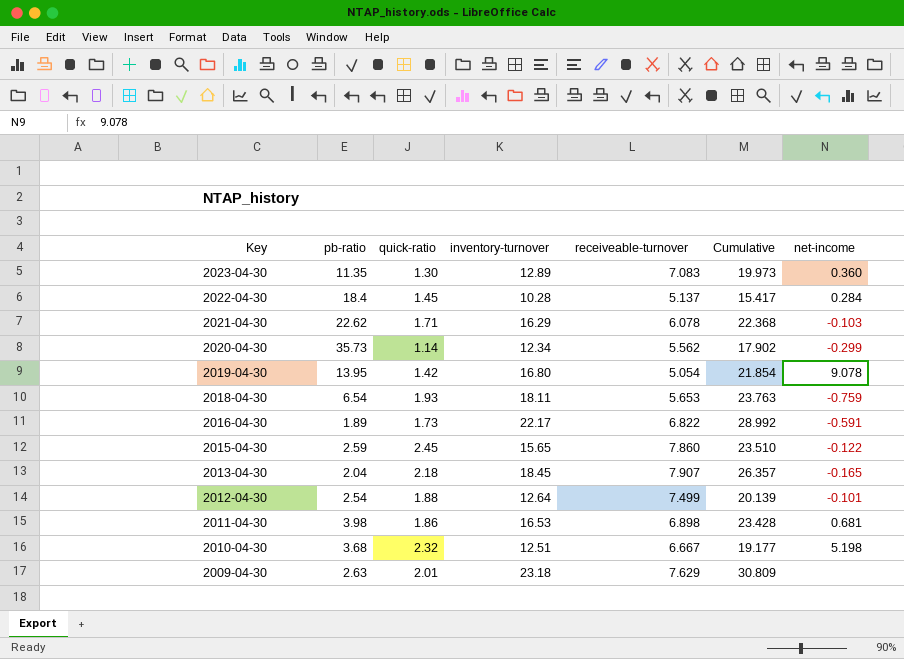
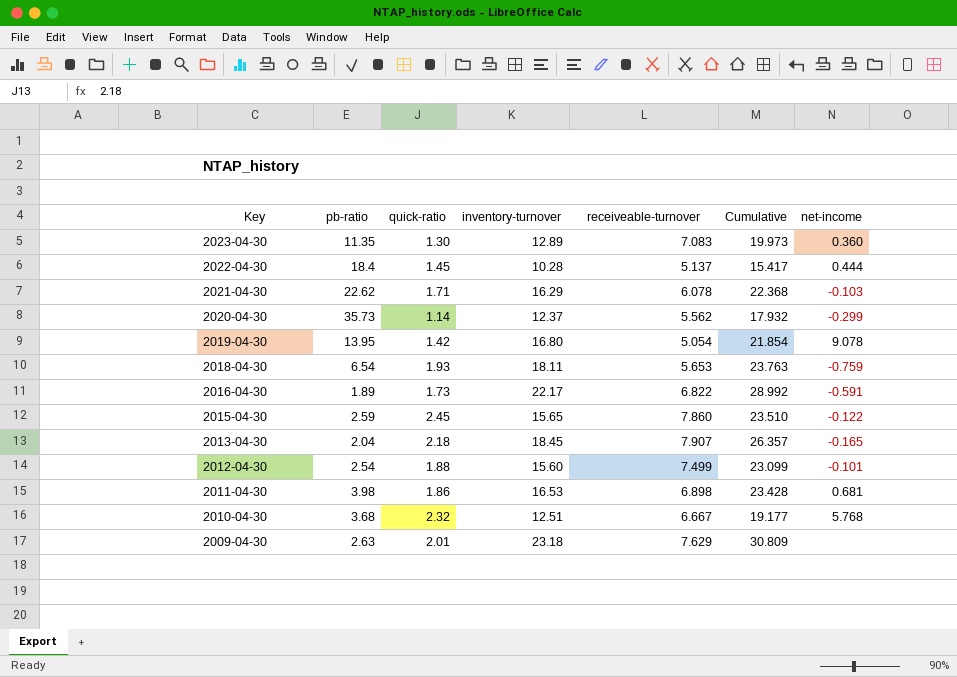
2022-04-30 | net-income: 0.284 -> 0.444
2020-04-30 | inventory-turnover: 12.34 -> 12.37
2020-04-30 | Cumulative: 17.902 -> 17.932
2012-04-30 | inventory-turnover: 12.64 -> 15.60
2012-04-30 | Cumulative: 20.139 -> 23.099
2010-04-30 | net-income: 5.198 -> 5.768

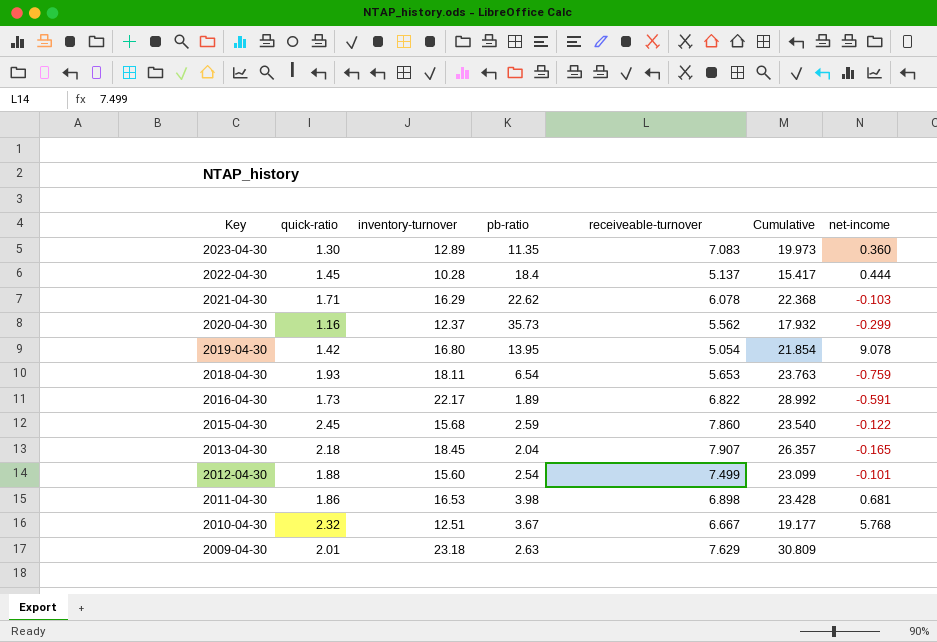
column pb-ratio | position: 2 -> 4
2020-04-30 | quick-ratio: 1.14 -> 1.16
2015-04-30 | inventory-turnover: 15.65 -> 15.68
2015-04-30 | Cumulative: 23.510 -> 23.540
2010-04-30 | pb-ratio: 3.68 -> 3.67

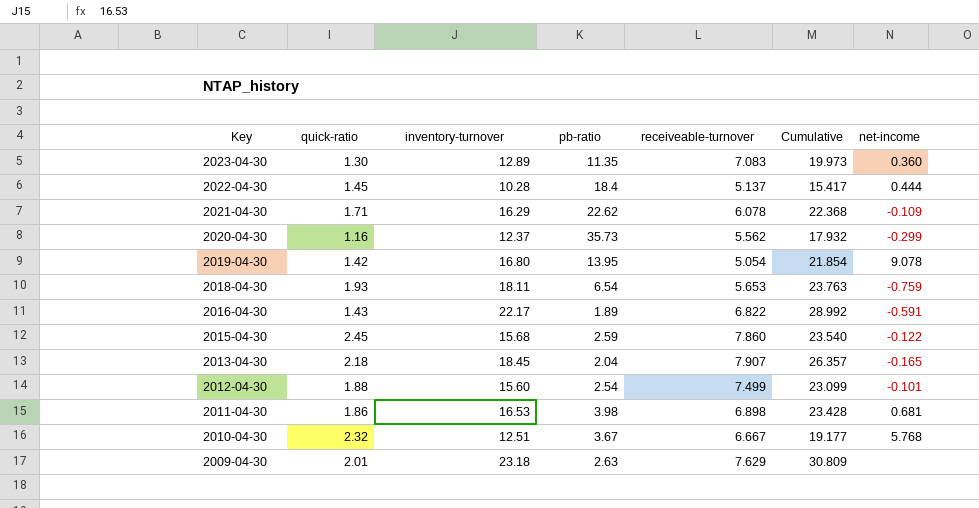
2021-04-30 | net-income: -0.103 -> -0.109
2016-04-30 | quick-ratio: 1.73 -> 1.43

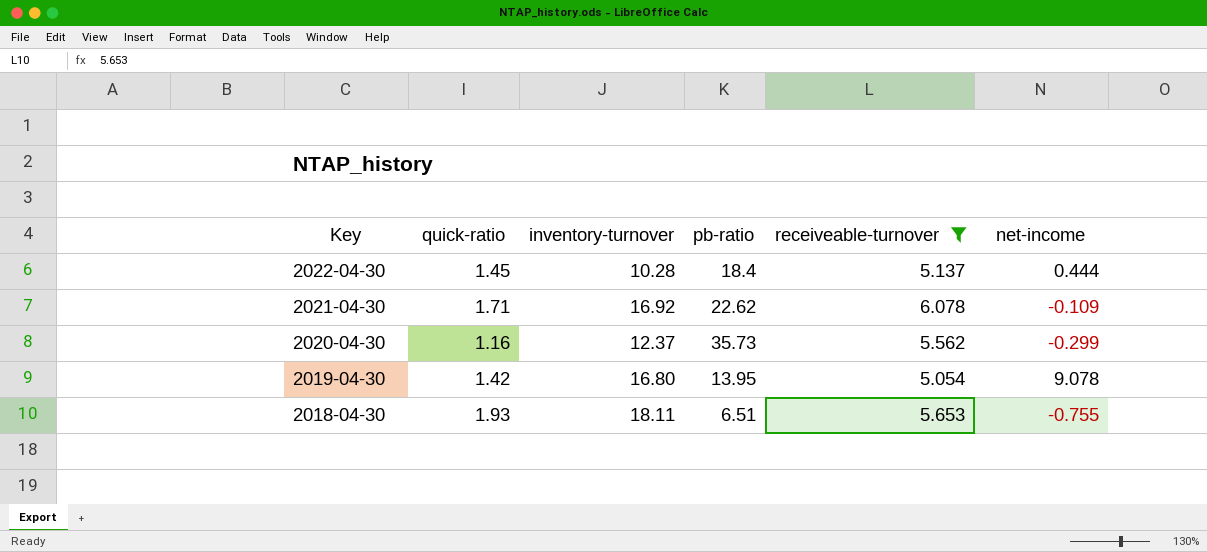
filter: none -> receiveable-turnover <= 6.078
column Cumulative | formula: [inventory-turnover] + [receiveable-turnover] -> none
2021-04-30 | inventory-turnover: 16.29 -> 16.92
2018-04-30 | pb-ratio: 6.54 -> 6.51
2018-04-30 | net-income: -0.759 -> -0.755

